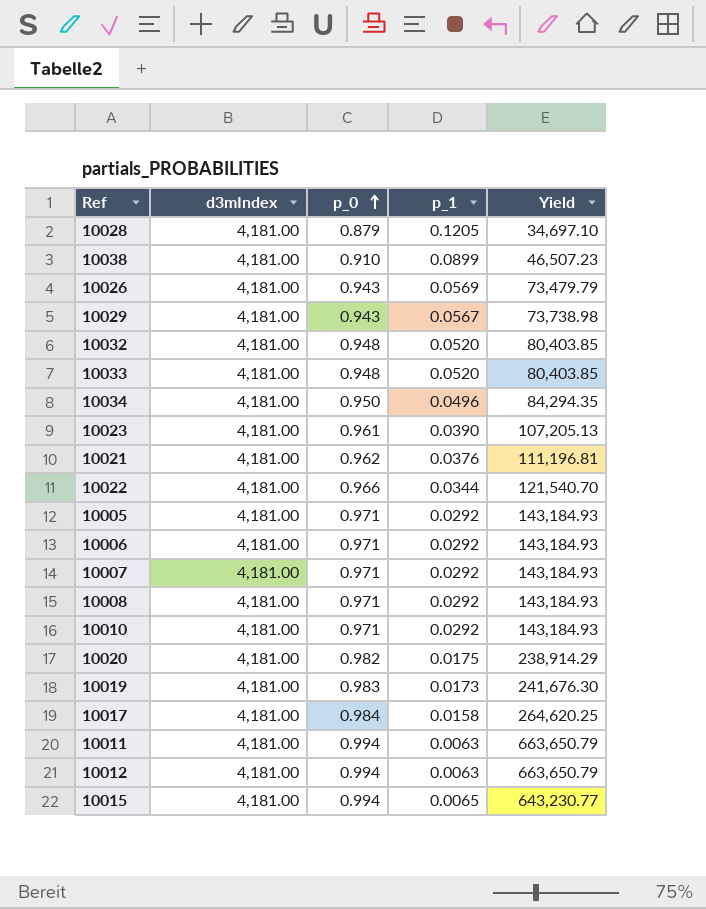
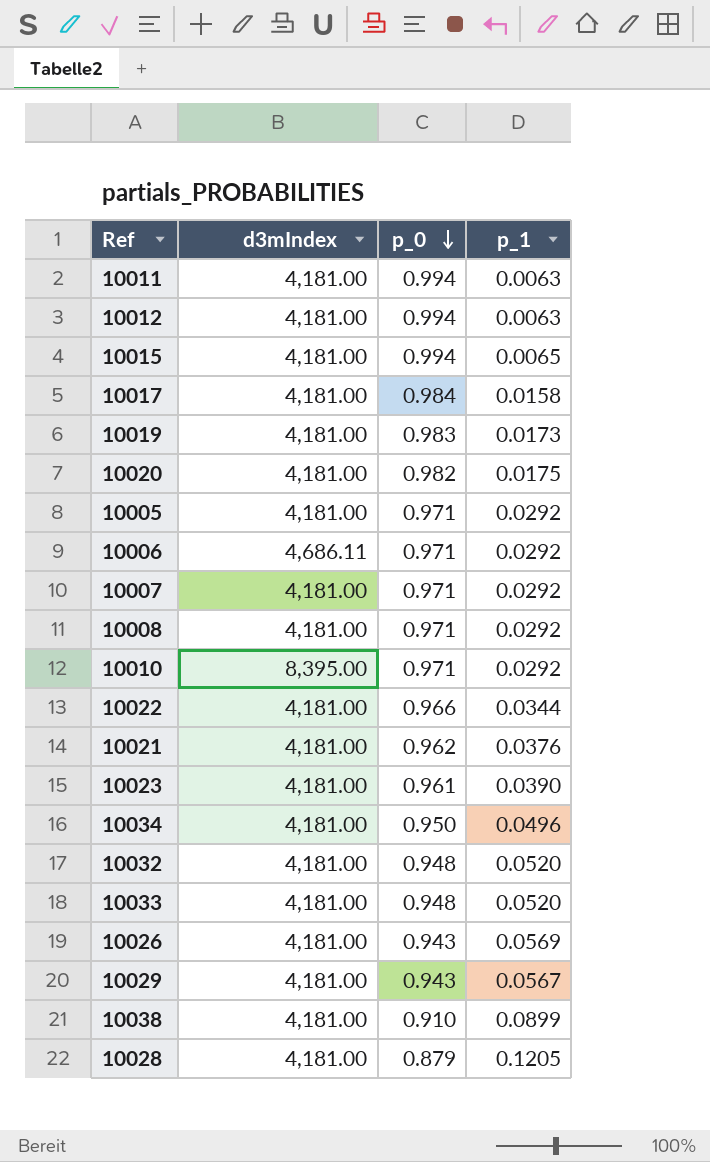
row order: p_0 ascending -> p_0 descending
column Yield | formula: [d3mIndex] / [p_1] -> none
10006 | d3mIndex: 4,181.00 -> 4,686.11
10010 | d3mIndex: 4,181.00 -> 8,395.00

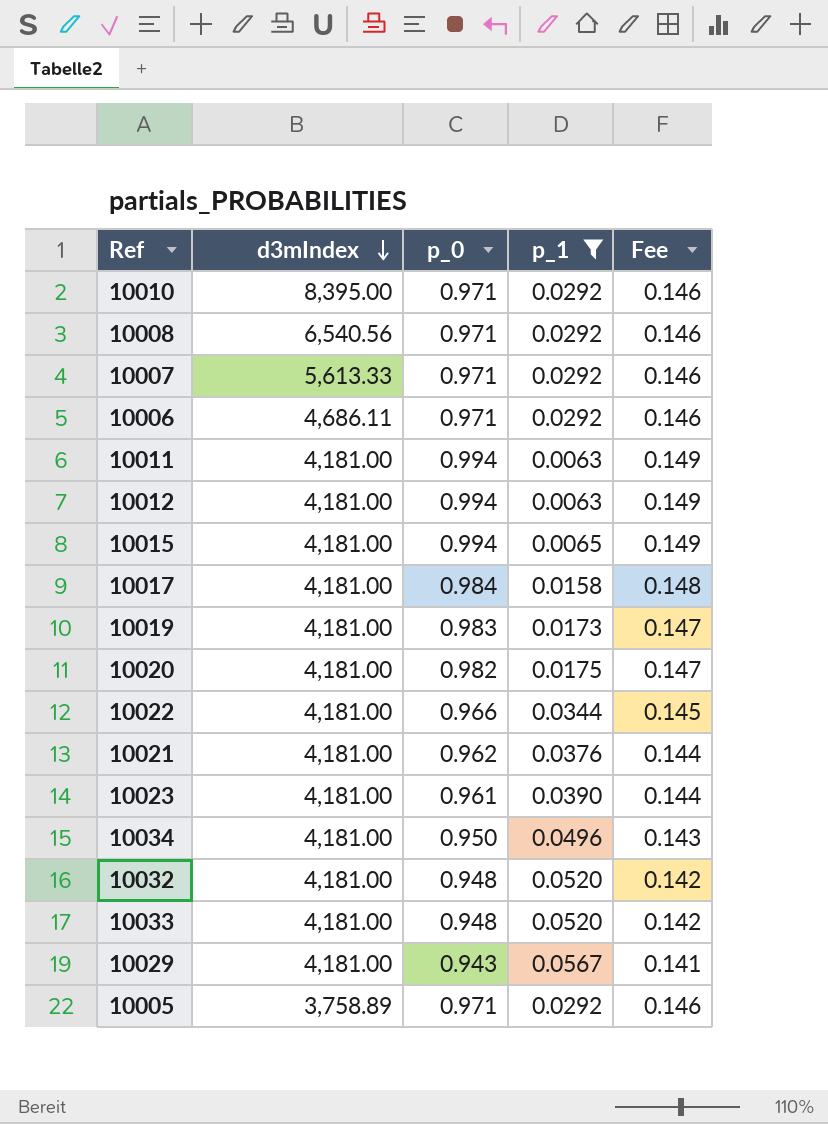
filter: none -> p_1 <= 0.0567
row order: p_0 descending -> d3mIndex descending
column Fee | formula: none -> [p_0] * 0.15
10008 | d3mIndex: 4,181.00 -> 6,540.56
10007 | d3mIndex: 4,181.00 -> 5,613.33
10005 | d3mIndex: 4,181.00 -> 3,758.89

